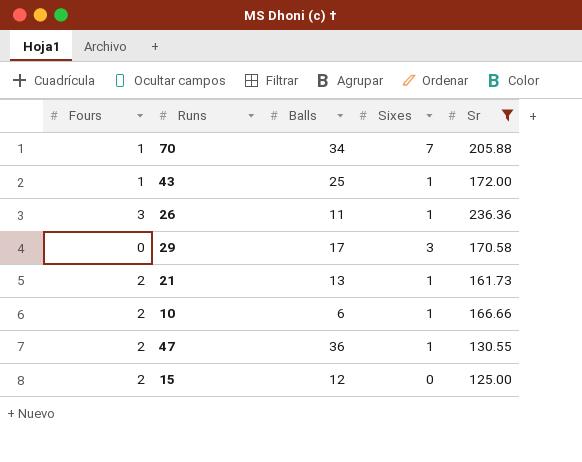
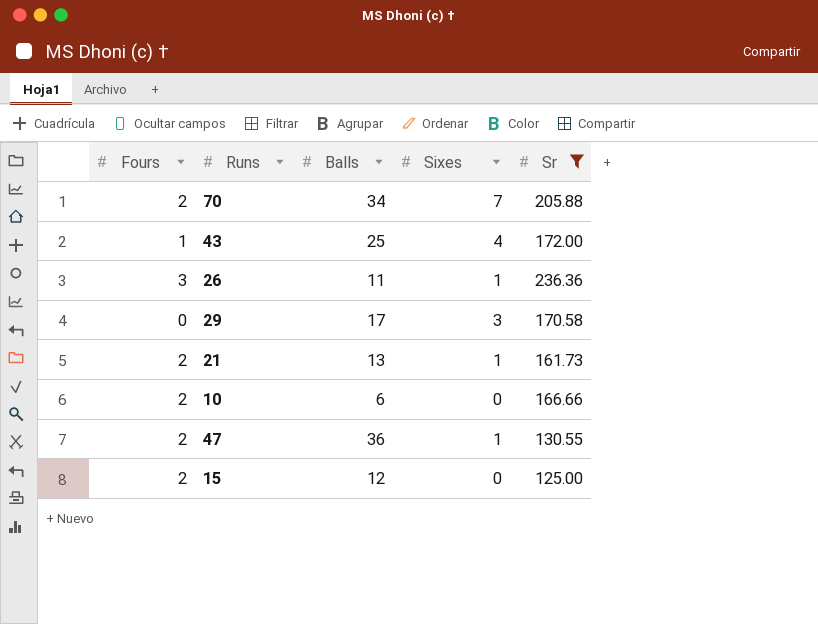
70 | Fours: 1 -> 2
43 | Sixes: 1 -> 4
10 | Sixes: 1 -> 0

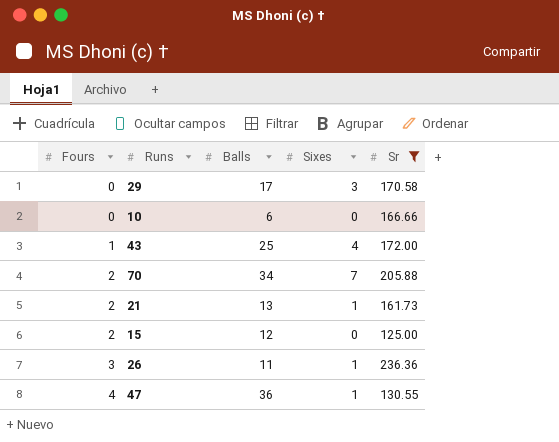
row order: none -> Fours ascending
10 | Fours: 2 -> 0
47 | Fours: 2 -> 4

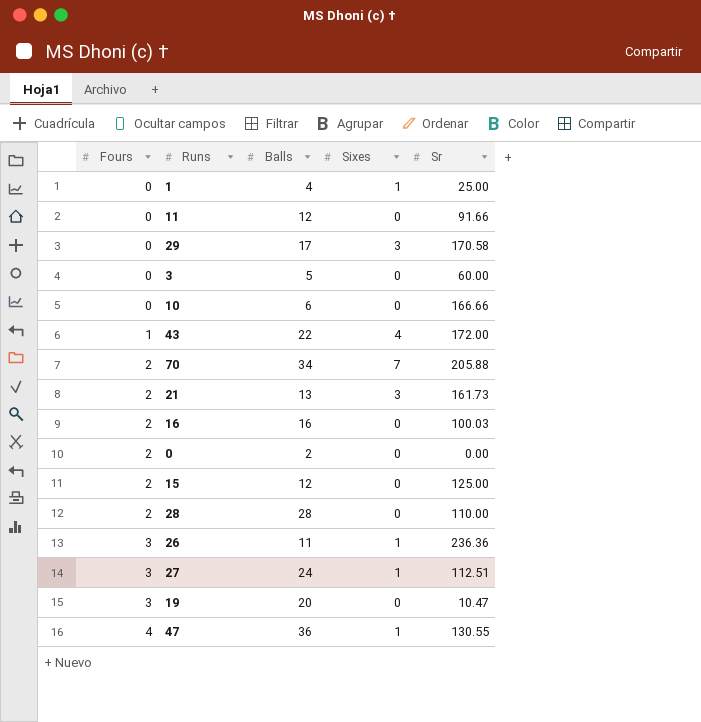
filter: Sr >= 125.00 -> none
43 | Balls: 25 -> 22
21 | Sixes: 1 -> 3

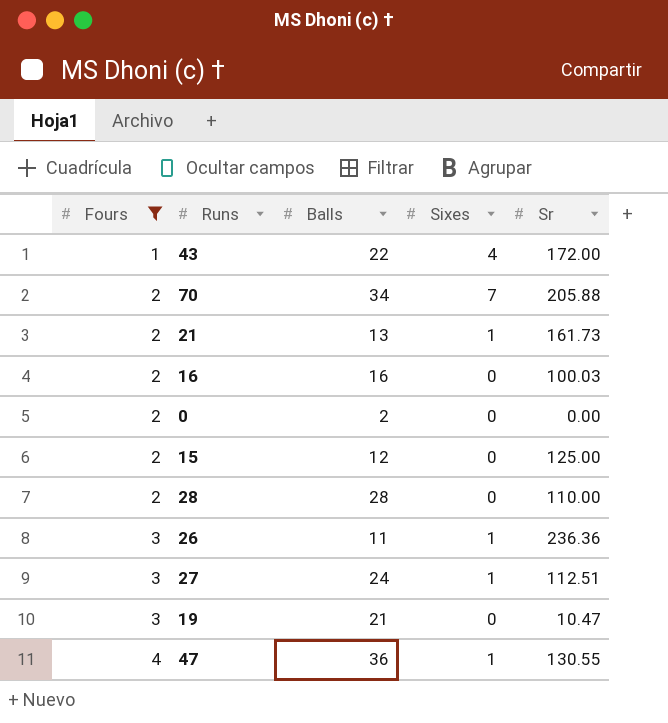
filter: none -> Fours != 0
21 | Sixes: 3 -> 1
19 | Balls: 20 -> 21

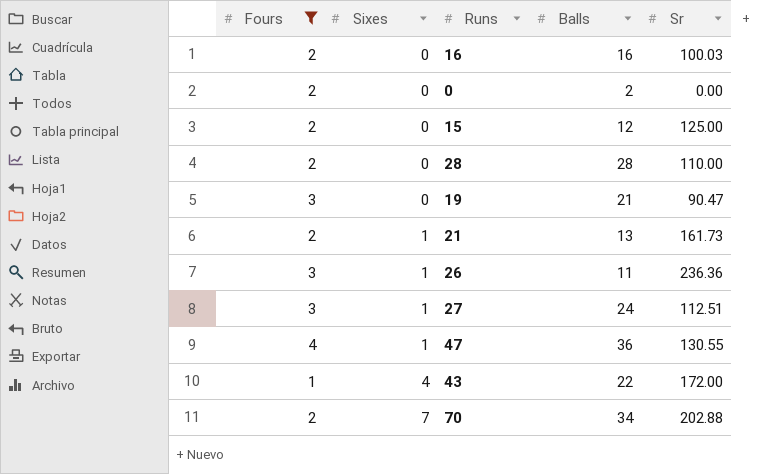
row order: Fours ascending -> Sixes ascending
column Sixes | position: 4 -> 2
19 | Sr: 10.47 -> 90.47
70 | Sr: 205.88 -> 202.88

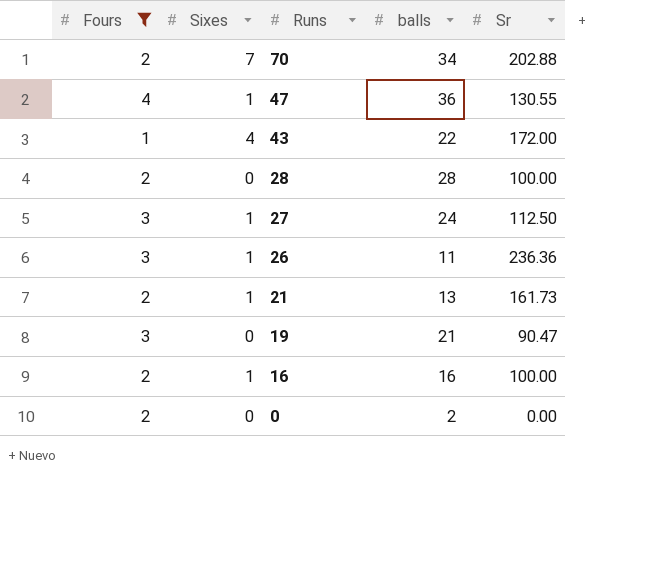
row order: Sixes ascending -> Runs descending
column name: Balls -> balls
row 15: 2 | 0 | 12 | 125.00 -> none
28 | Sr: 110.00 -> 100.00
27 | Sr: 112.51 -> 112.50
16 | Sixes: 0 -> 1
16 | Sr: 100.03 -> 100.00

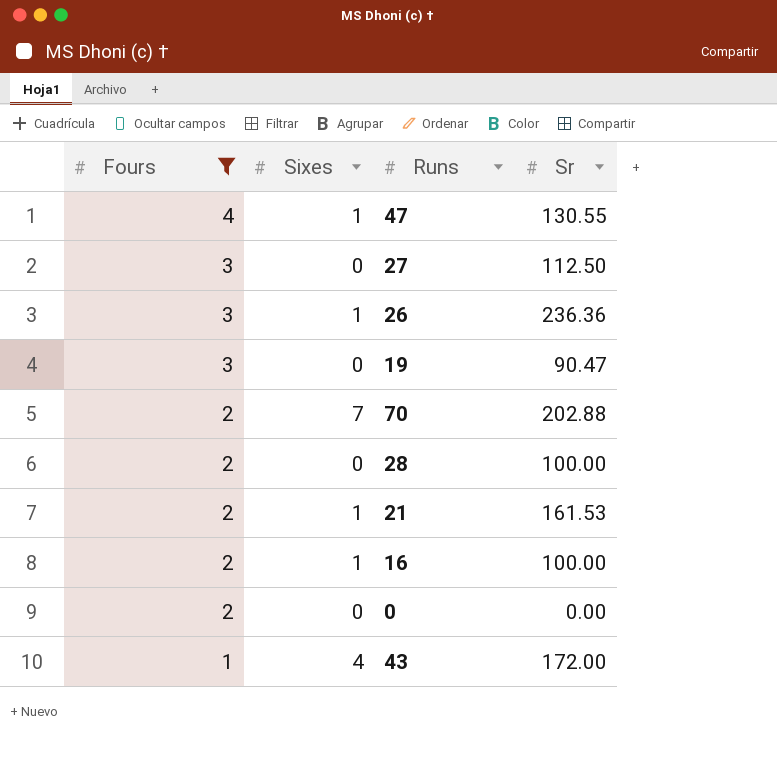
row order: Runs descending -> Fours descending
column balls | position: 4 -> none
27 | Sixes: 1 -> 0
21 | Sr: 161.73 -> 161.53

